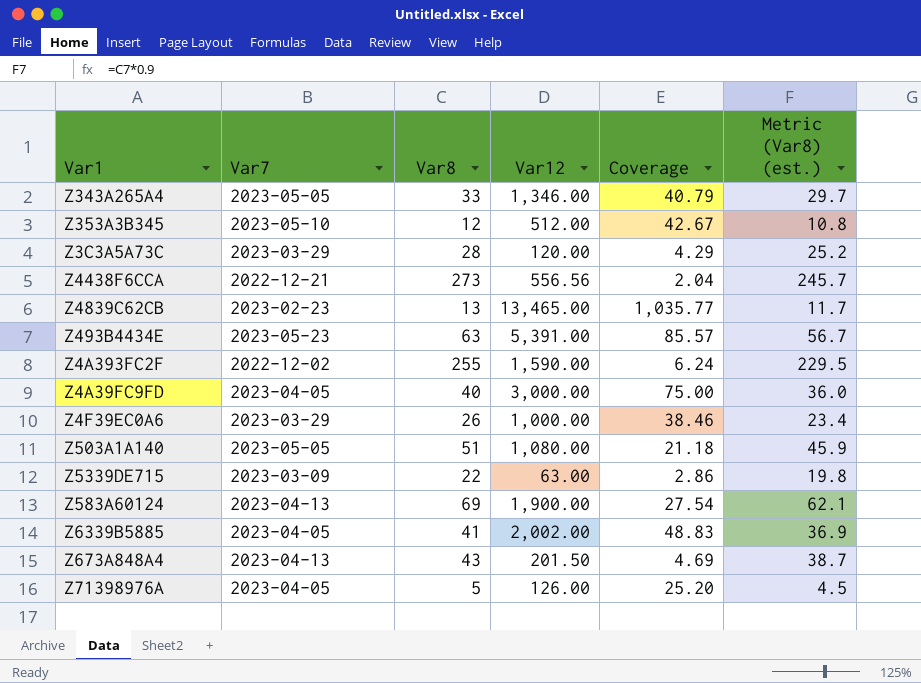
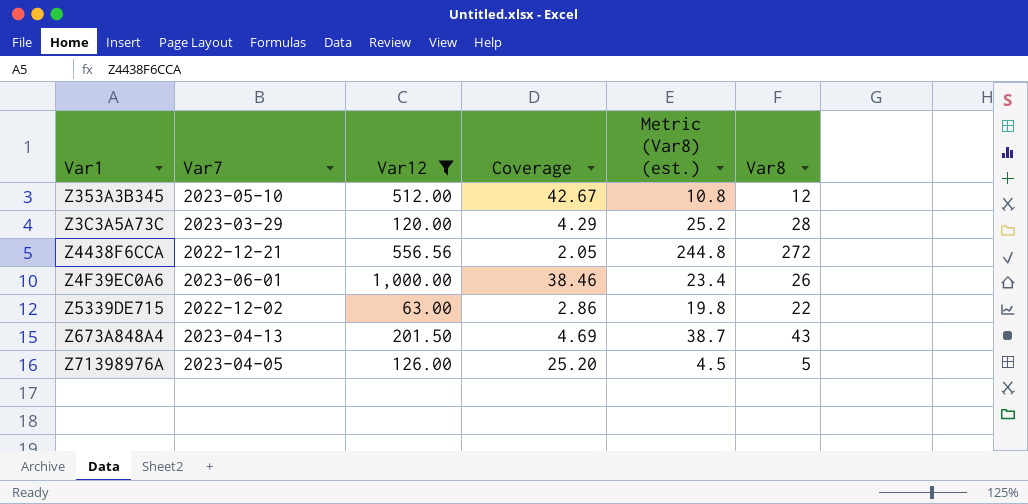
filter: none -> Var12 <= 1,000.00
column Var8 | position: 3 -> 6
Z4438F6CCA | Coverage: 2.04 -> 2.05
Z4438F6CCA | Metric (Var8) (est.): 245.7 -> 244.8
Z4438F6CCA | Var8: 273 -> 272
Z4F39EC0A6 | Var7: 2023-03-29 -> 2023-06-01
Z5339DE715 | Var7: 2023-03-09 -> 2022-12-02

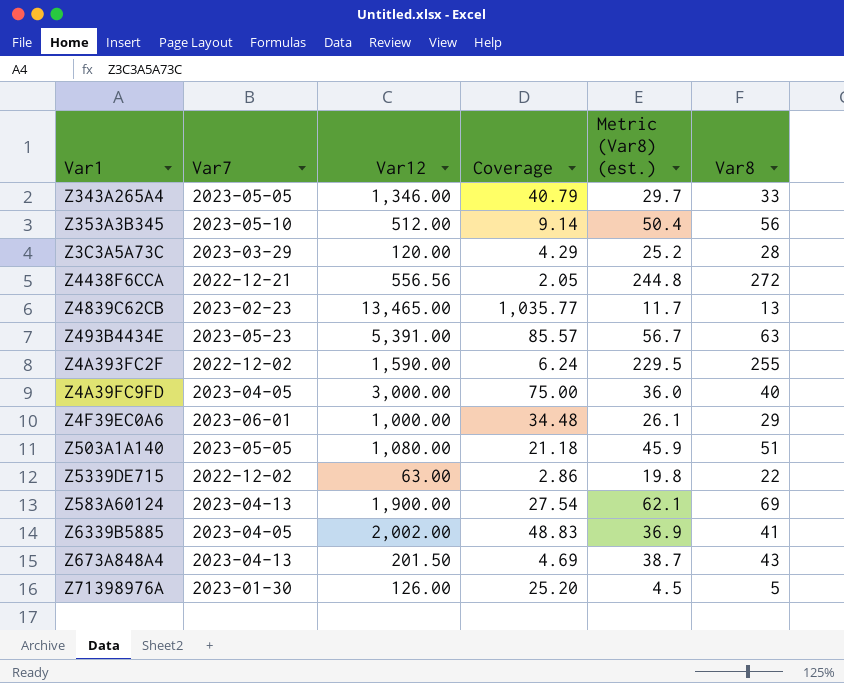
filter: Var12 <= 1,000.00 -> none
Z353A3B345 | Coverage: 42.67 -> 9.14
Z353A3B345 | Metric (Var8) (est.): 10.8 -> 50.4
Z353A3B345 | Var8: 12 -> 56
Z4F39EC0A6 | Coverage: 38.46 -> 34.48
Z4F39EC0A6 | Metric (Var8) (est.): 23.4 -> 26.1
Z4F39EC0A6 | Var8: 26 -> 29
Z71398976A | Var7: 2023-04-05 -> 2023-01-30

